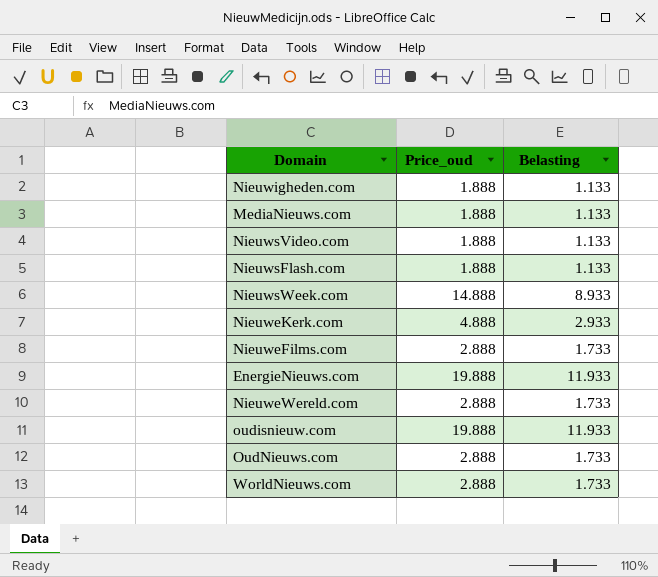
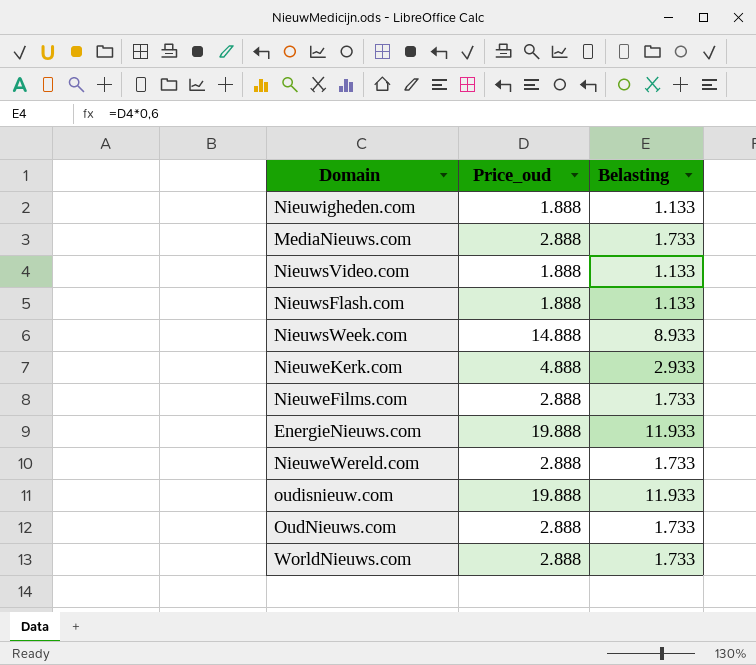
MediaNieuws.com | Price_oud: 1.888 -> 2.888
MediaNieuws.com | Belasting: 1.133 -> 1.733

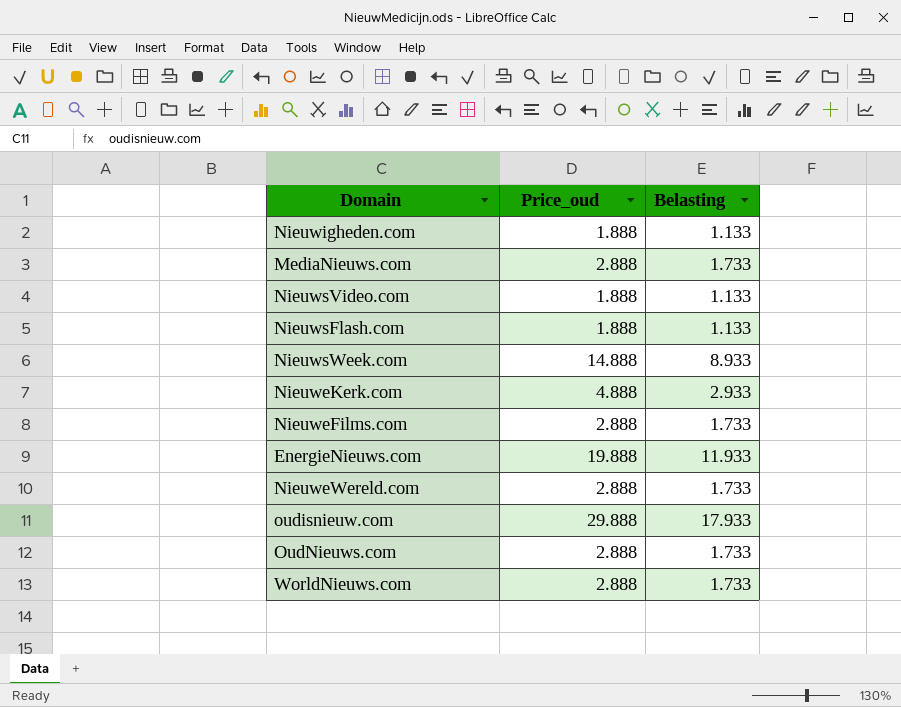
oudisnieuw.com | Price_oud: 19.888 -> 29.888
oudisnieuw.com | Belasting: 11.933 -> 17.933

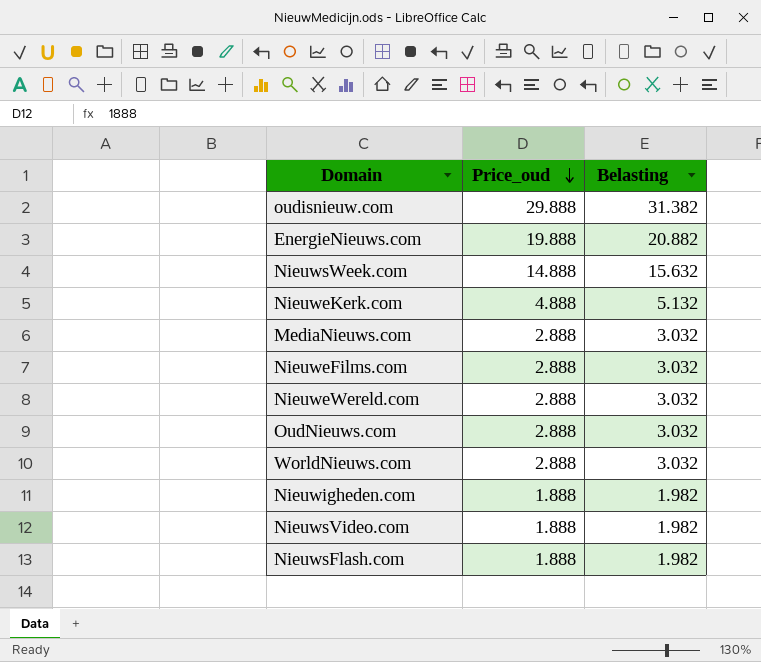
row order: none -> Price_oud descending
column Belasting | formula: [Price_oud] * 0,6 -> [Price_oud] * 1,05

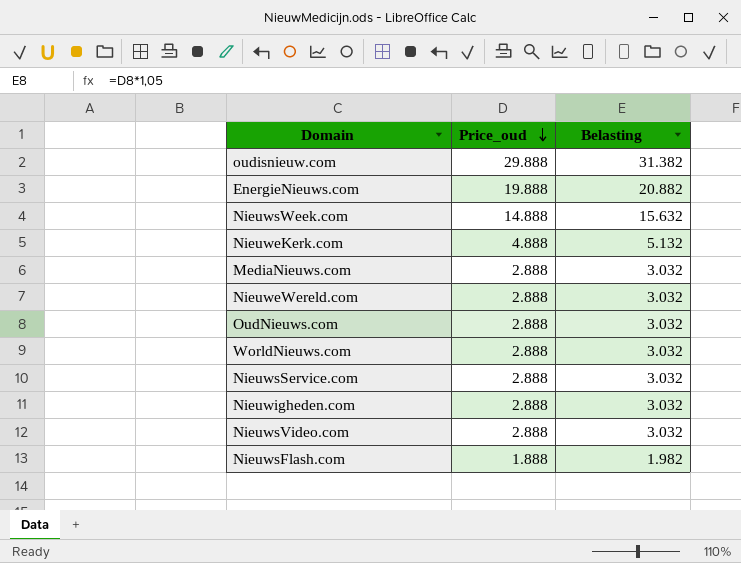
row NieuweFilms.com: 2.888 | 3.032 -> none
row NieuwsService.com: none -> 2.888 | 3.032
Nieuwigheden.com | Price_oud: 1.888 -> 2.888
Nieuwigheden.com | Belasting: 1.982 -> 3.032
NieuwsVideo.com | Price_oud: 1.888 -> 2.888
NieuwsVideo.com | Belasting: 1.982 -> 3.032

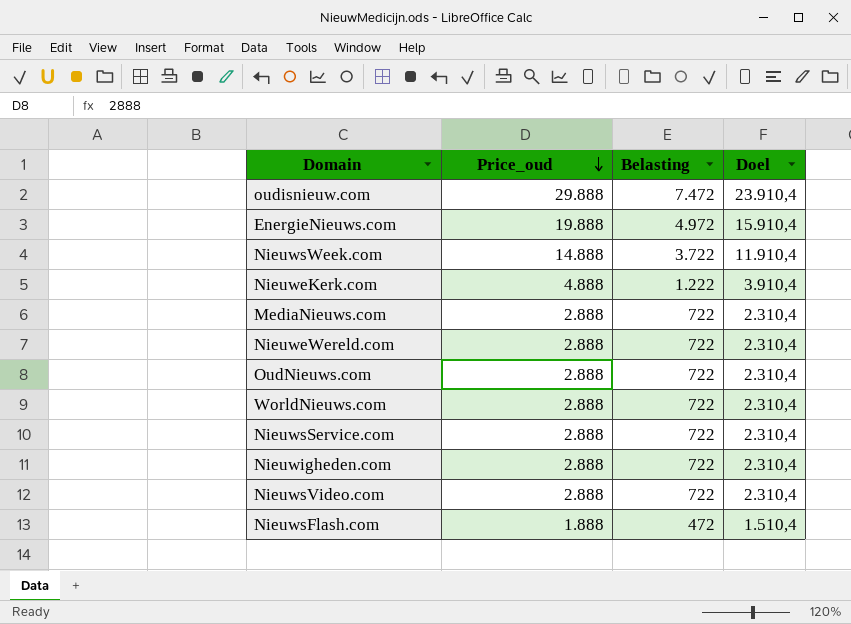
column Belasting | formula: [Price_oud] * 1,05 -> [Price_oud] * 0,25
column Doel | formula: none -> [Price_oud] * 0,8

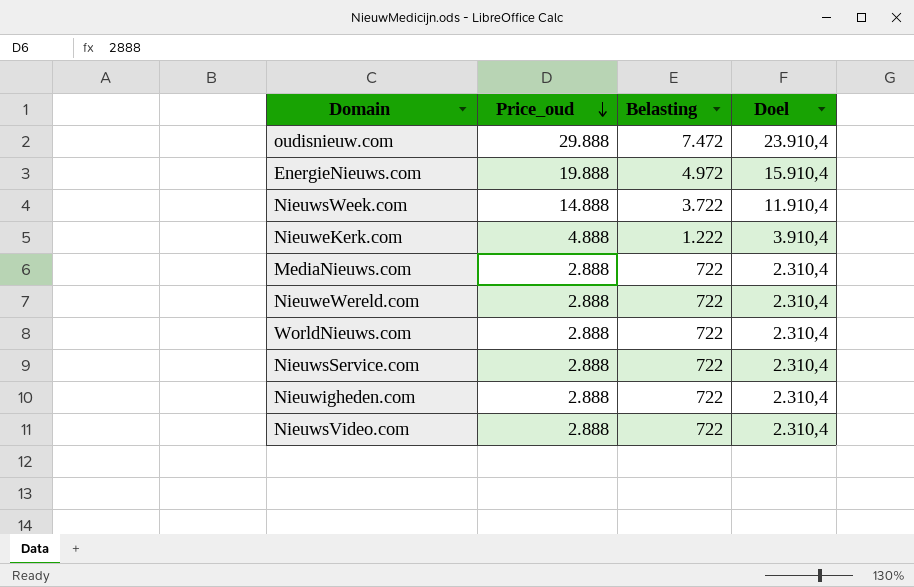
row OudNieuws.com: 2.888 | 722 | 2.310,4 -> none
row NieuwsFlash.com: 1.888 | 472 | 1.510,4 -> none

